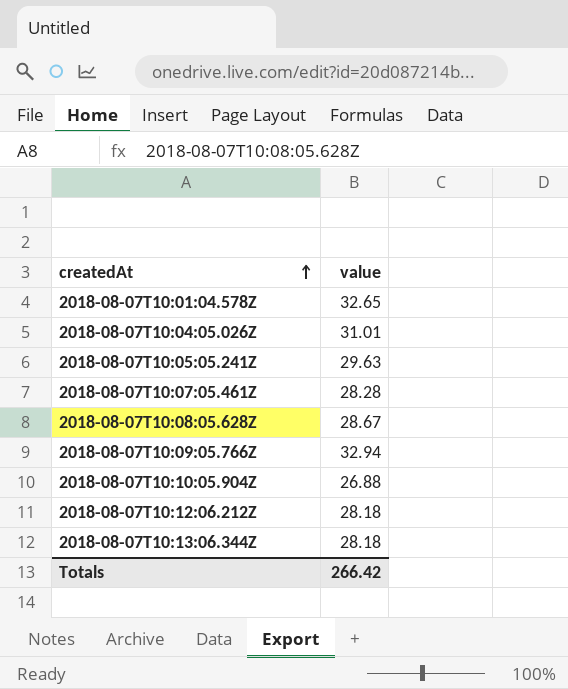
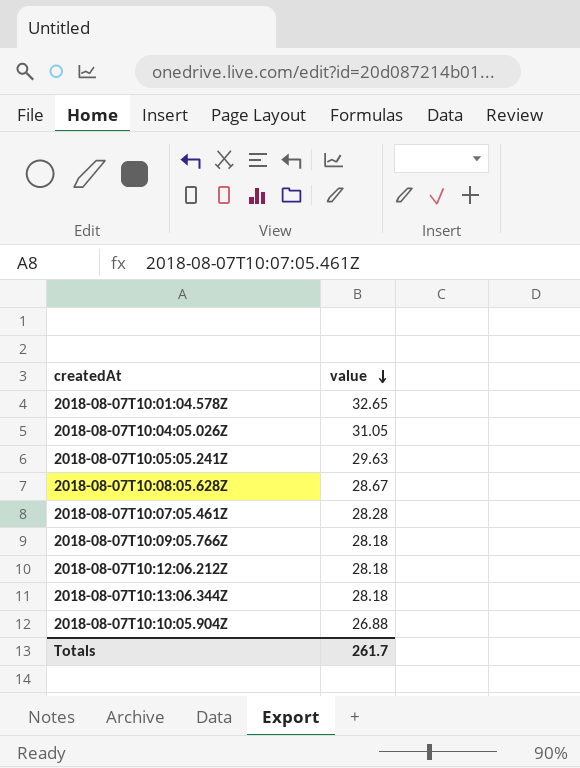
row order: createdAt ascending -> value descending
2018-08-07T10:04:05.026Z | value: 31.01 -> 31.05
2018-08-07T10:09:05.766Z | value: 32.94 -> 28.18
Totals | value: 266.42 -> 261.7

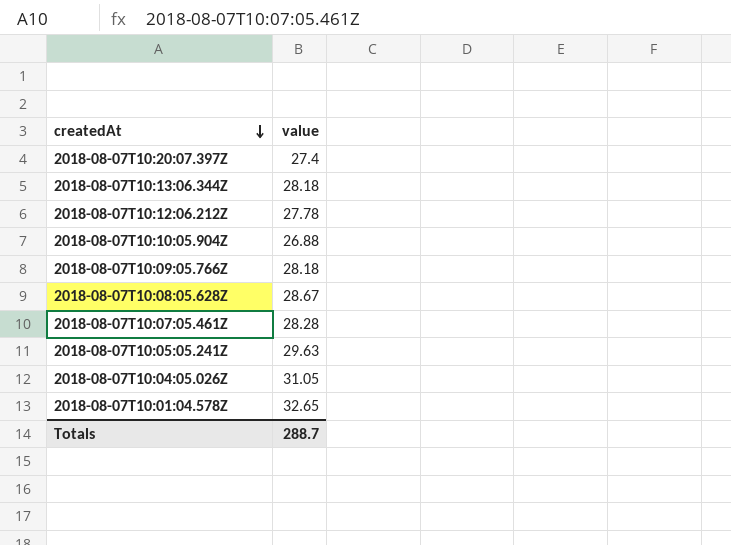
row order: value descending -> createdAt descending
row 2018-08-07T10:20:07.397Z: none -> 27.4
2018-08-07T10:12:06.212Z | value: 28.18 -> 27.78
Totals | value: 261.7 -> 288.7

